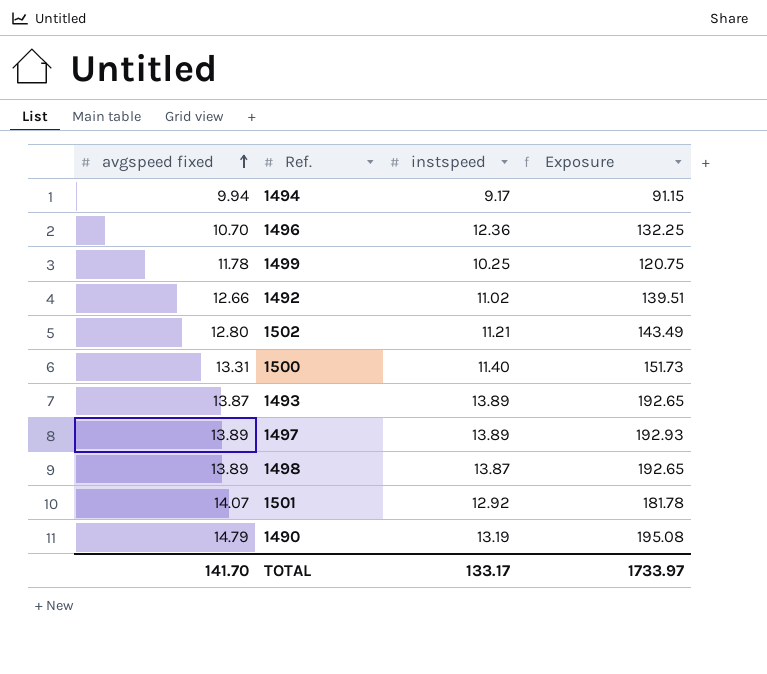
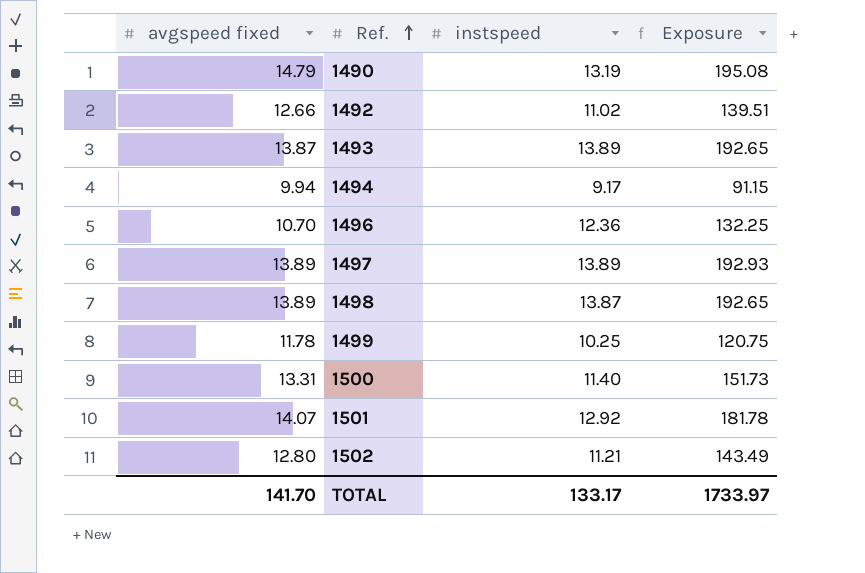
row order: avgspeed fixed ascending -> Ref. ascending

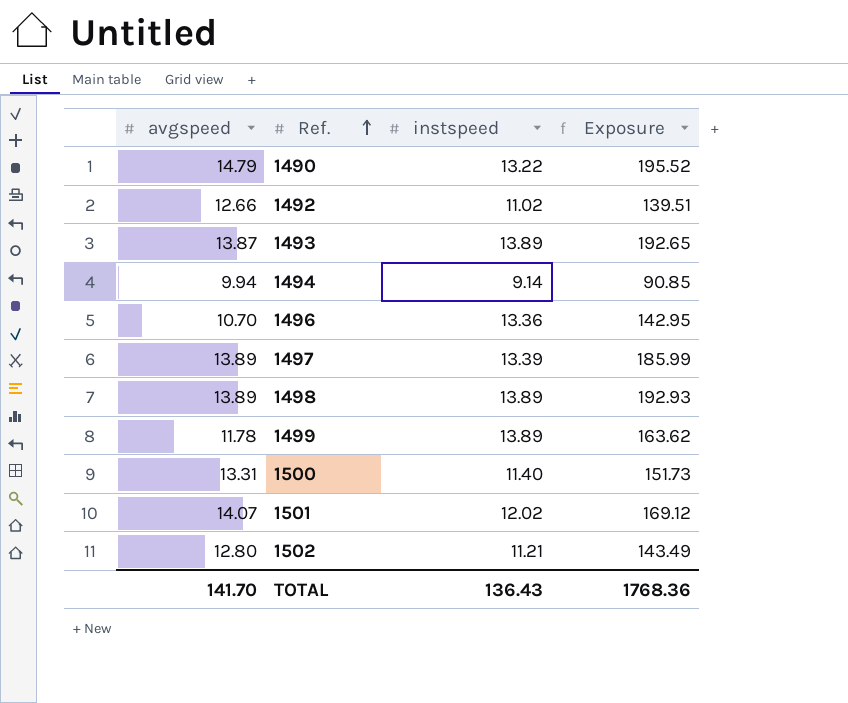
column name: avgspeed fixed -> avgspeed
1490 | instspeed: 13.19 -> 13.22
1490 | Exposure: 195.08 -> 195.52
1494 | instspeed: 9.17 -> 9.14
1494 | Exposure: 91.15 -> 90.85
1496 | instspeed: 12.36 -> 13.36
1496 | Exposure: 132.25 -> 142.95
1497 | instspeed: 13.89 -> 13.39
1497 | Exposure: 192.93 -> 185.99
1498 | instspeed: 13.87 -> 13.89
1498 | Exposure: 192.65 -> 192.93
1499 | instspeed: 10.25 -> 13.89
1499 | Exposure: 120.75 -> 163.62
1501 | instspeed: 12.92 -> 12.02
1501 | Exposure: 181.78 -> 169.12
TOTAL | instspeed: 133.17 -> 136.43
TOTAL | Exposure: 1733.97 -> 1768.36

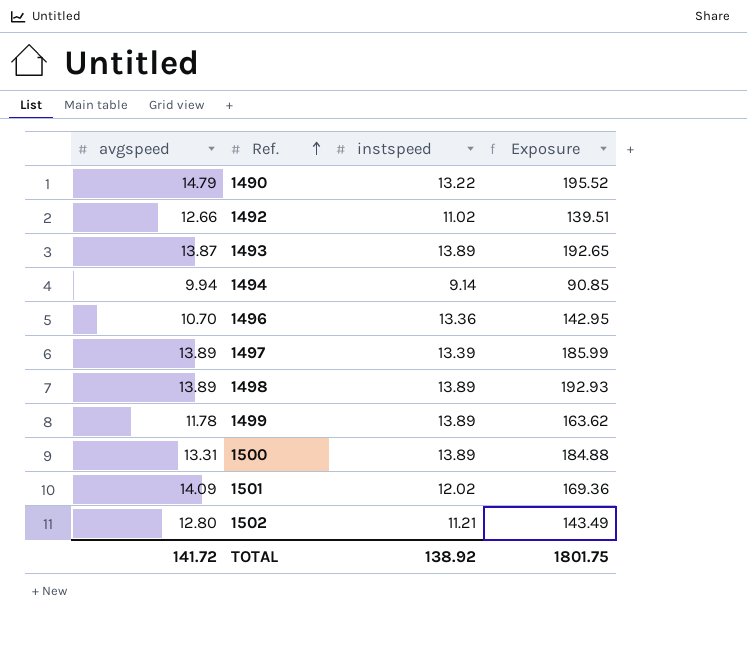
1500 | instspeed: 11.40 -> 13.89
1500 | Exposure: 151.73 -> 184.88
1501 | avgspeed: 14.07 -> 14.09
1501 | Exposure: 169.12 -> 169.36
TOTAL | avgspeed: 141.70 -> 141.72
TOTAL | instspeed: 136.43 -> 138.92
TOTAL | Exposure: 1768.36 -> 1801.75

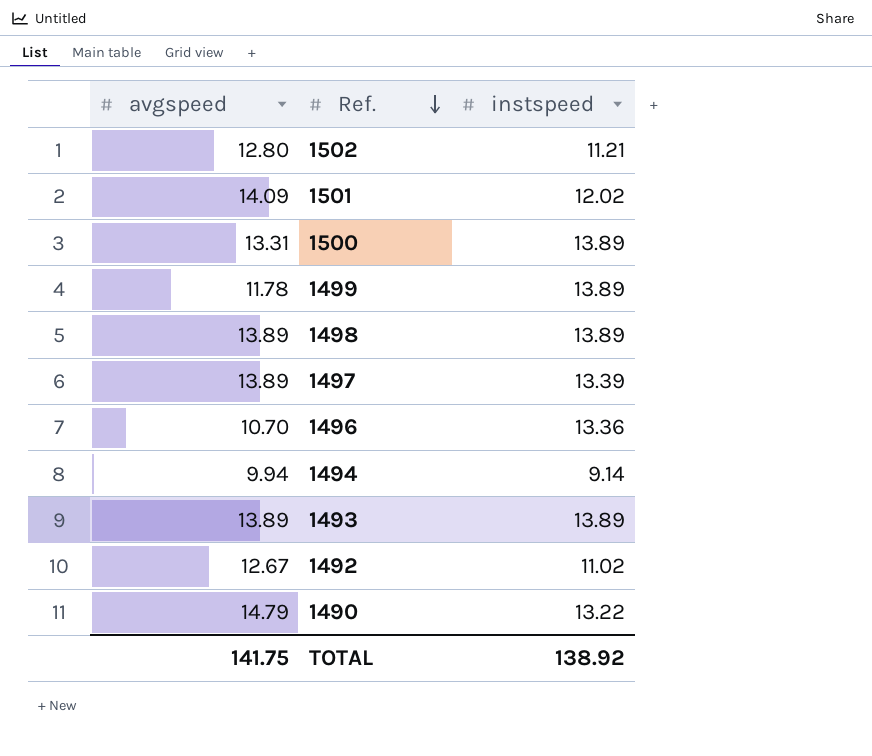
row order: Ref. ascending -> Ref. descending
column Exposure | formula: [avgspeed] * [instspeed] -> none
1493 | avgspeed: 13.87 -> 13.89
1492 | avgspeed: 12.66 -> 12.67
TOTAL | avgspeed: 141.72 -> 141.75

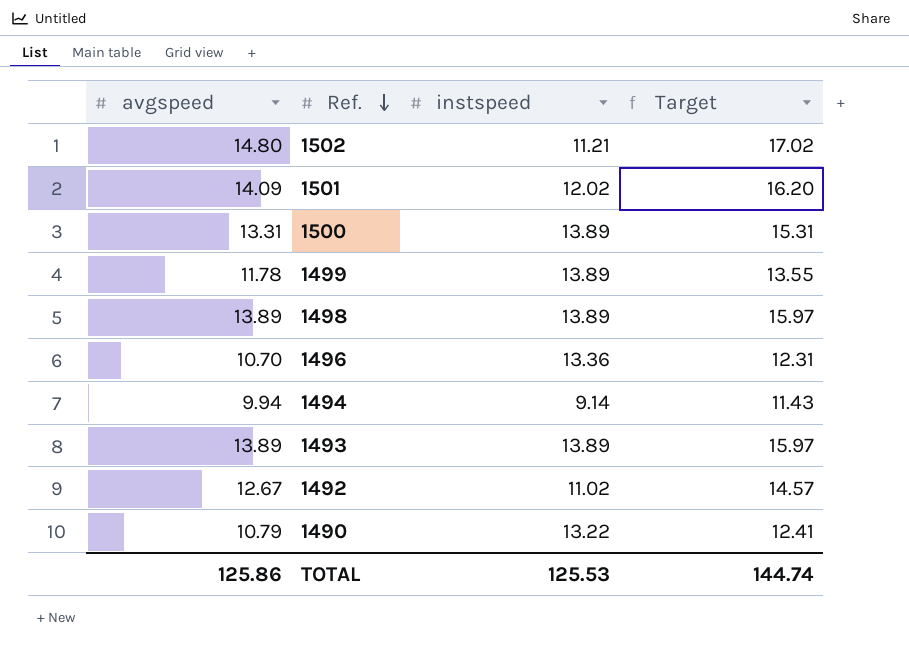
column Target | formula: none -> [avgspeed] * 1.15
row 1497: 13.89 | 13.39 -> none
1502 | avgspeed: 12.80 -> 14.80
1490 | avgspeed: 14.79 -> 10.79
TOTAL | avgspeed: 141.75 -> 125.86
TOTAL | instspeed: 138.92 -> 125.53

